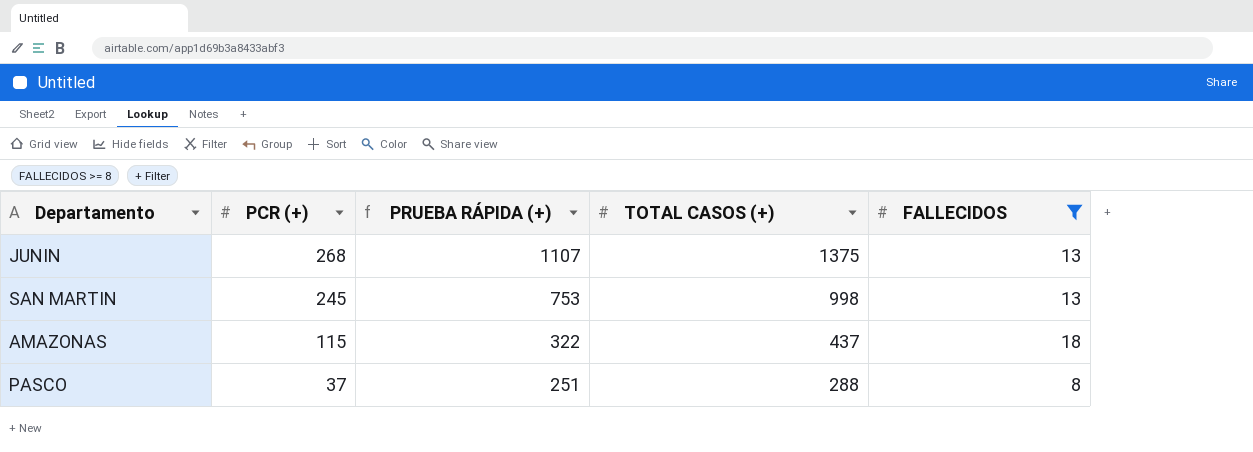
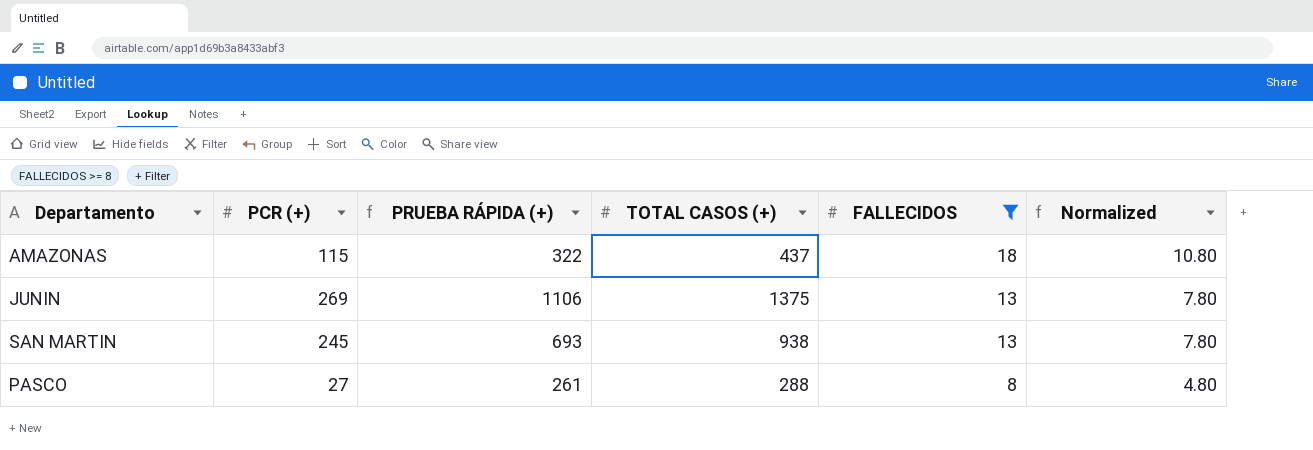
row order: PCR (+) descending -> FALLECIDOS descending
column Normalized | formula: none -> [FALLECIDOS] * 0.6
JUNIN | PCR (+): 268 -> 269
JUNIN | PRUEBA RÁPIDA (+): 1107 -> 1106
SAN MARTIN | PRUEBA RÁPIDA (+): 753 -> 693
SAN MARTIN | TOTAL CASOS (+): 998 -> 938
PASCO | PCR (+): 37 -> 27
PASCO | PRUEBA RÁPIDA (+): 251 -> 261

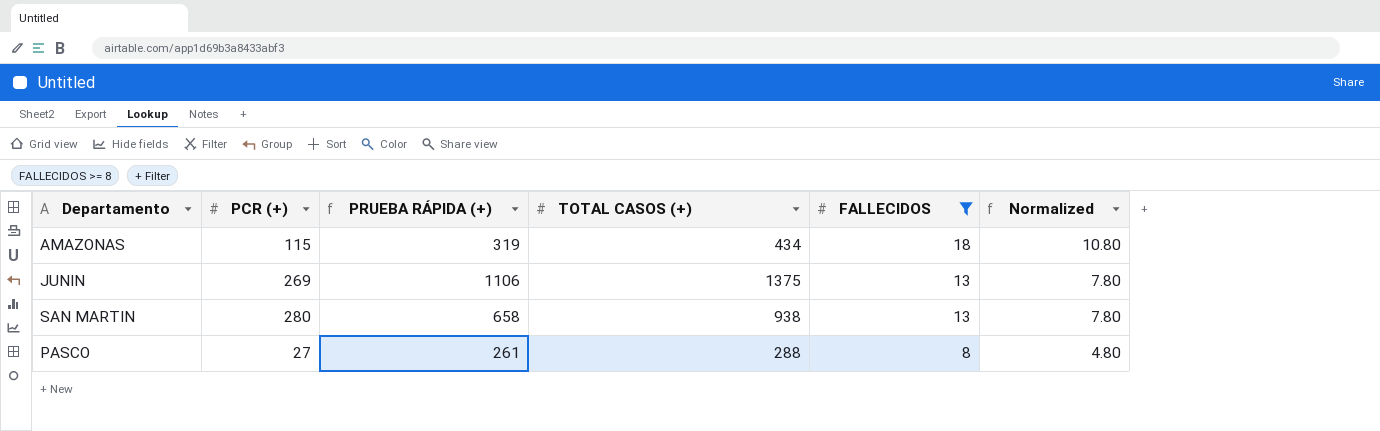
AMAZONAS | PRUEBA RÁPIDA (+): 322 -> 319
AMAZONAS | TOTAL CASOS (+): 437 -> 434
SAN MARTIN | PCR (+): 245 -> 280
SAN MARTIN | PRUEBA RÁPIDA (+): 693 -> 658

